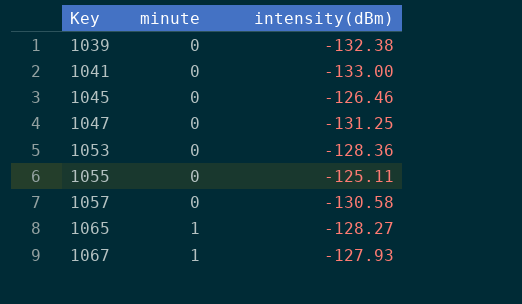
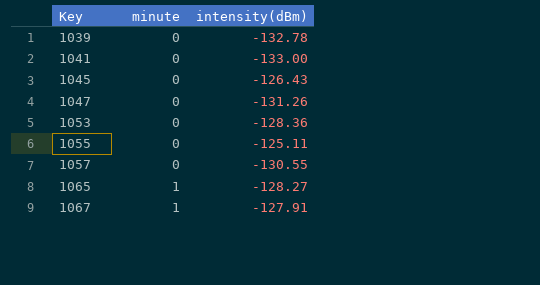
1039 | intensity(dBm): -132.38 -> -132.78
1045 | intensity(dBm): -126.46 -> -126.43
1047 | intensity(dBm): -131.25 -> -131.26
1057 | intensity(dBm): -130.58 -> -130.55
1067 | intensity(dBm): -127.93 -> -127.91

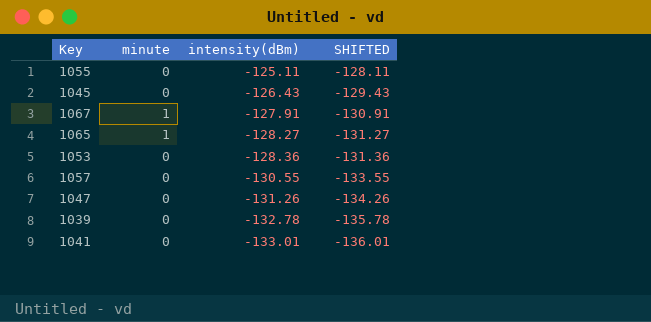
row order: Key ascending -> intensity(dBm) descending
column SHIFTED | formula: none -> [intensity(dBm)] - 3
1041 | intensity(dBm): -133.00 -> -133.01

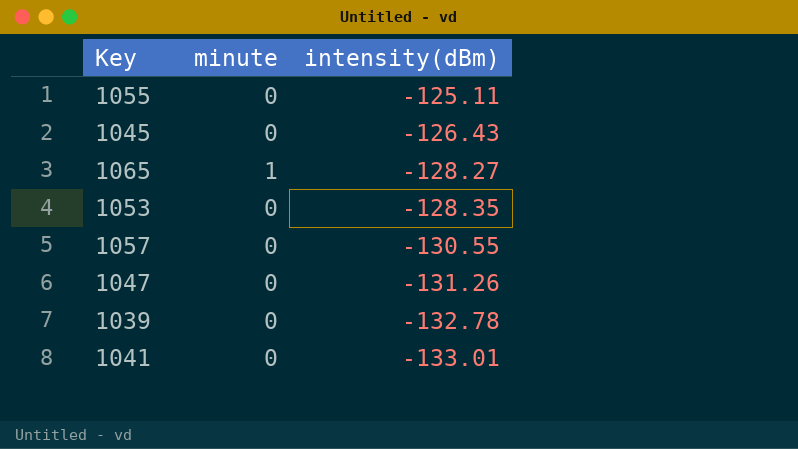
column SHIFTED | formula: [intensity(dBm)] - 3 -> none
row 1067: 1 | -127.91 | -130.91 -> none
1053 | intensity(dBm): -128.36 -> -128.35

